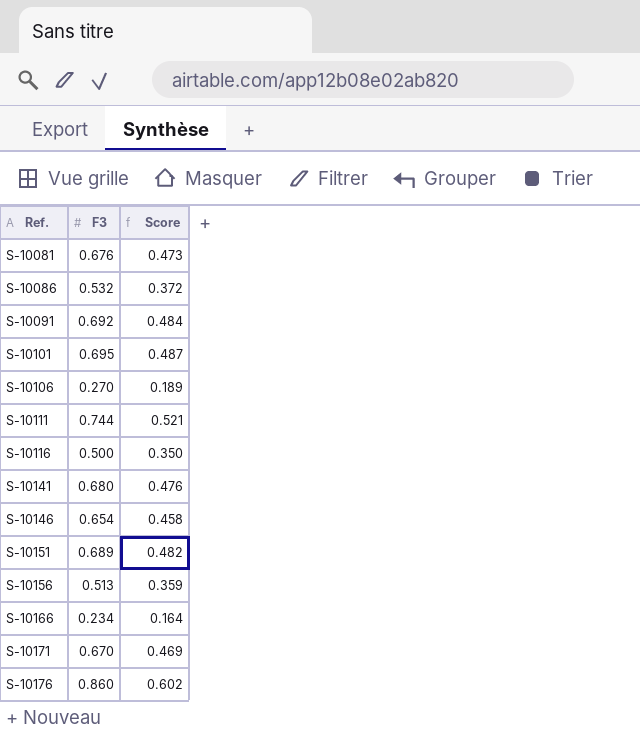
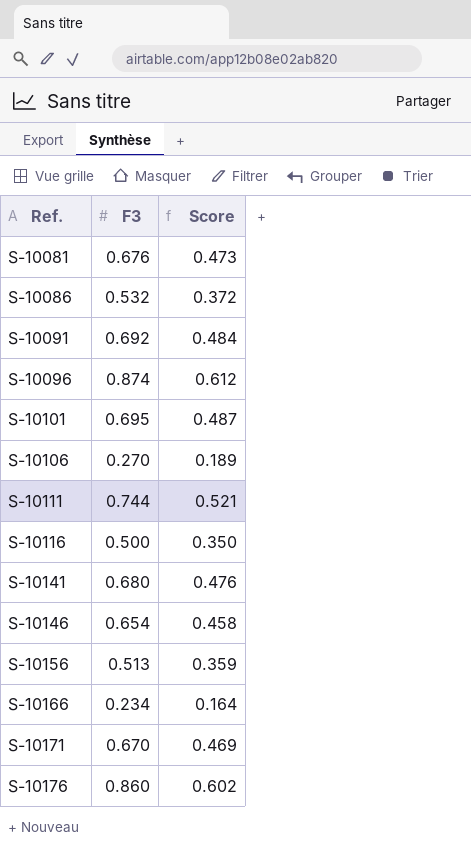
row S-10151: 0.689 | 0.482 -> none
row S-10096: none -> 0.874 | 0.612

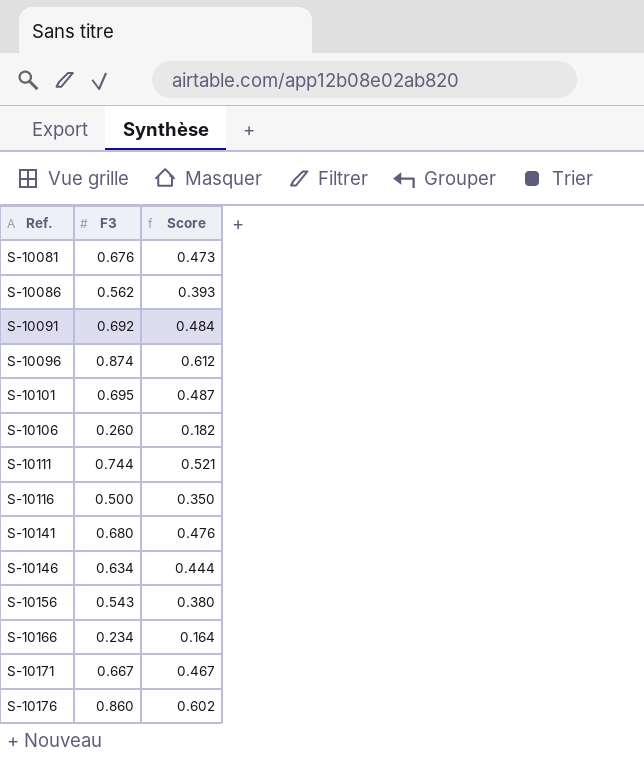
S-10086 | F3: 0.532 -> 0.562
S-10086 | Score: 0.372 -> 0.393
S-10106 | F3: 0.270 -> 0.260
S-10106 | Score: 0.189 -> 0.182
S-10146 | F3: 0.654 -> 0.634
S-10146 | Score: 0.458 -> 0.444
S-10156 | F3: 0.513 -> 0.543
S-10156 | Score: 0.359 -> 0.380
S-10171 | F3: 0.670 -> 0.667
S-10171 | Score: 0.469 -> 0.467

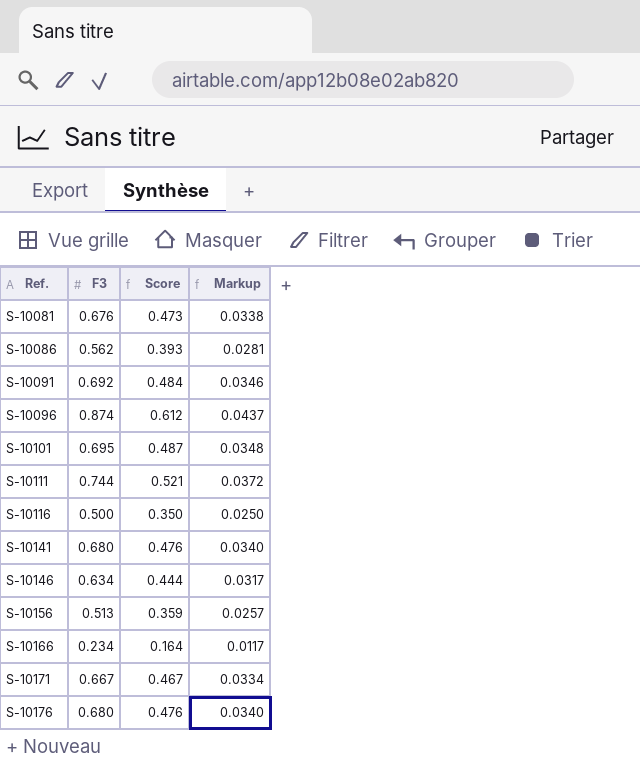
column Markup | formula: none -> [F3] * 0.05
row S-10106: 0.260 | 0.182 -> none
S-10156 | F3: 0.543 -> 0.513
S-10156 | Score: 0.380 -> 0.359
S-10176 | F3: 0.860 -> 0.680
S-10176 | Score: 0.602 -> 0.476

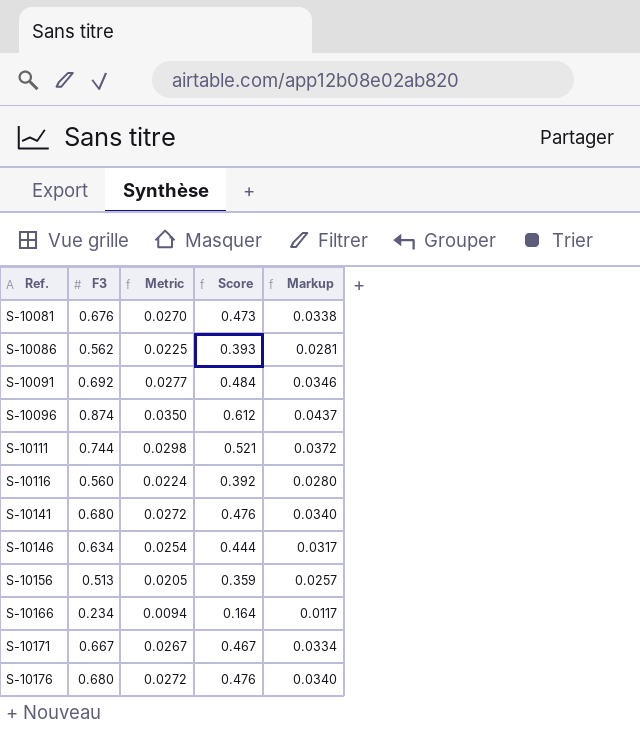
column Metric | formula: none -> [F3] * 0.04
row S-10101: 0.695 | 0.487 | 0.0348 -> none
S-10116 | F3: 0.500 -> 0.560
S-10116 | Score: 0.350 -> 0.392
S-10116 | Markup: 0.0250 -> 0.0280

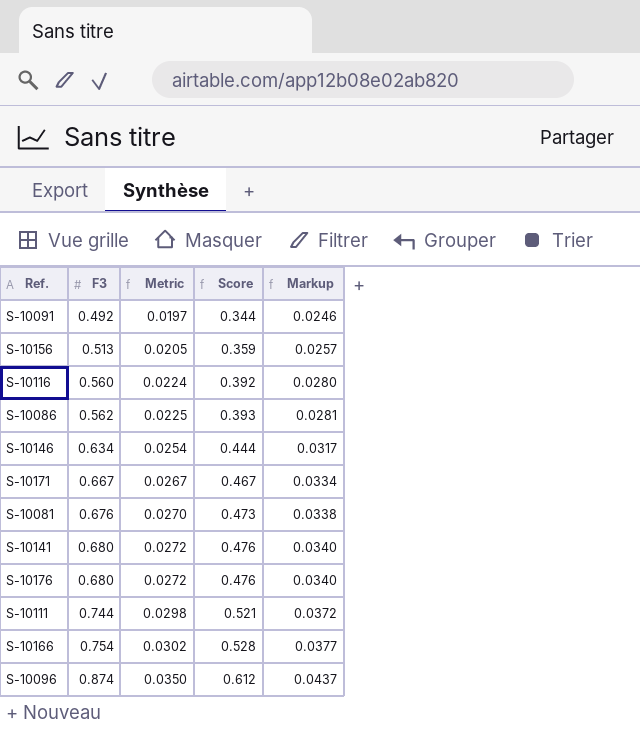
row order: Ref. ascending -> F3 ascending
S-10091 | F3: 0.692 -> 0.492
S-10091 | Metric: 0.0277 -> 0.0197
S-10091 | Score: 0.484 -> 0.344
S-10091 | Markup: 0.0346 -> 0.0246
S-10166 | F3: 0.234 -> 0.754
S-10166 | Metric: 0.0094 -> 0.0302
S-10166 | Score: 0.164 -> 0.528
S-10166 | Markup: 0.0117 -> 0.0377

